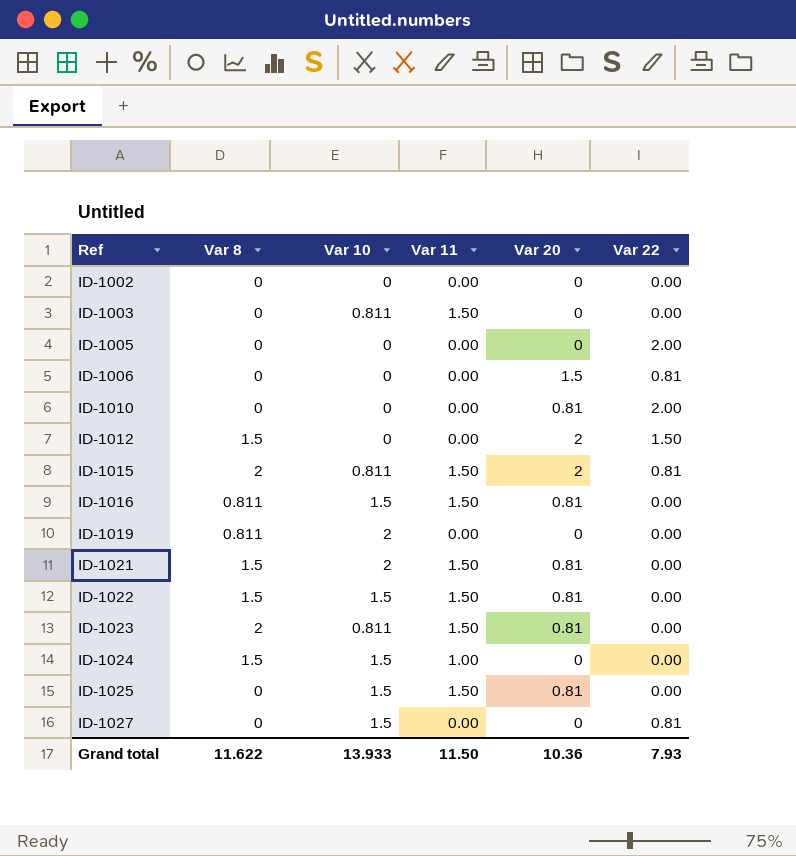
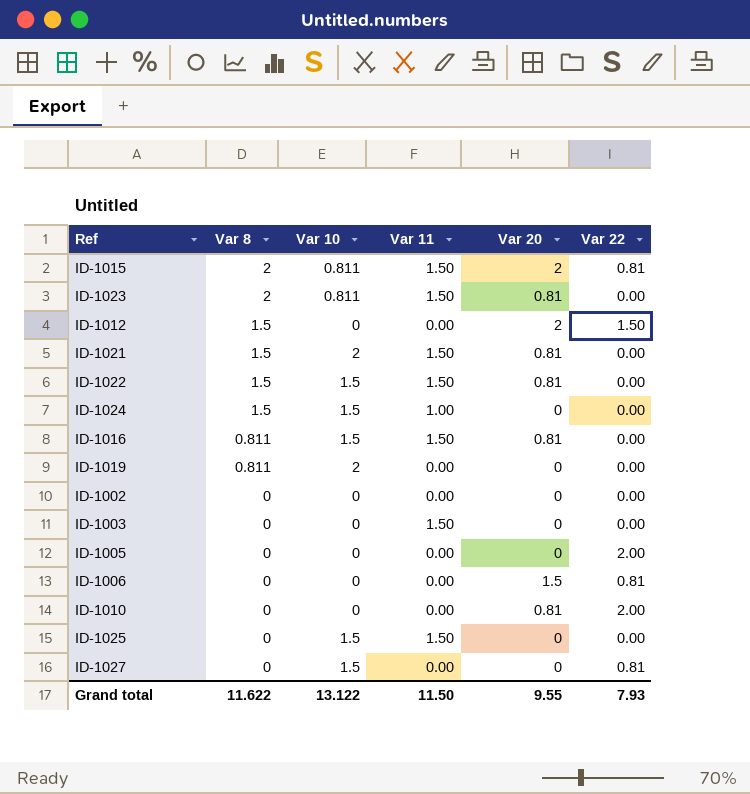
row order: Ref ascending -> Var 8 descending
ID-1003 | Var 10: 0.811 -> 0
ID-1025 | Var 20: 0.81 -> 0
Grand total | Var 10: 13.933 -> 13.122
Grand total | Var 20: 10.36 -> 9.55

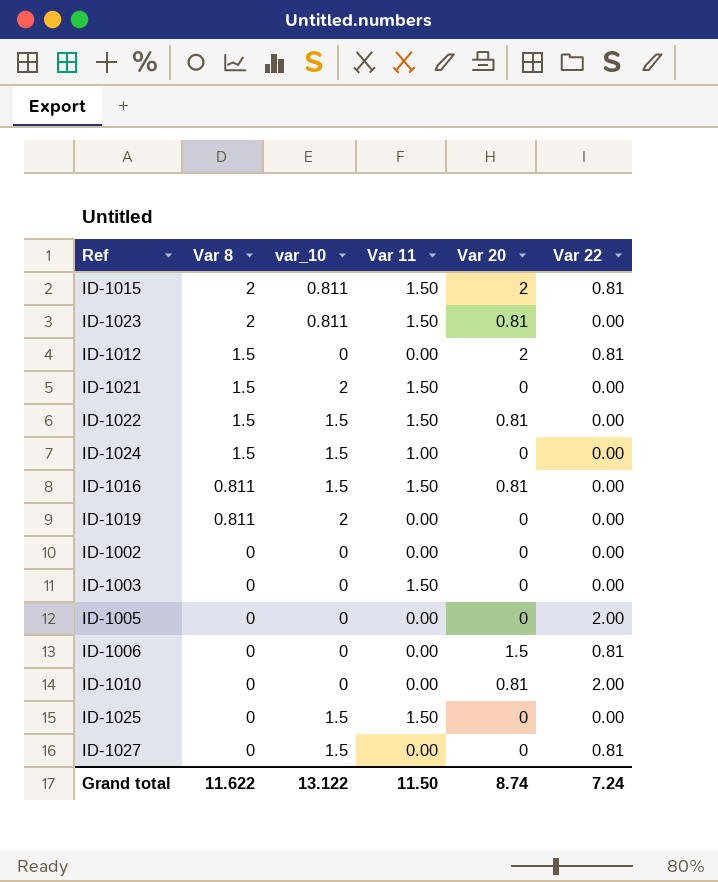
column name: Var 10 -> var_10
ID-1012 | Var 22: 1.50 -> 0.81
ID-1021 | Var 20: 0.81 -> 0
Grand total | Var 20: 9.55 -> 8.74
Grand total | Var 22: 7.93 -> 7.24

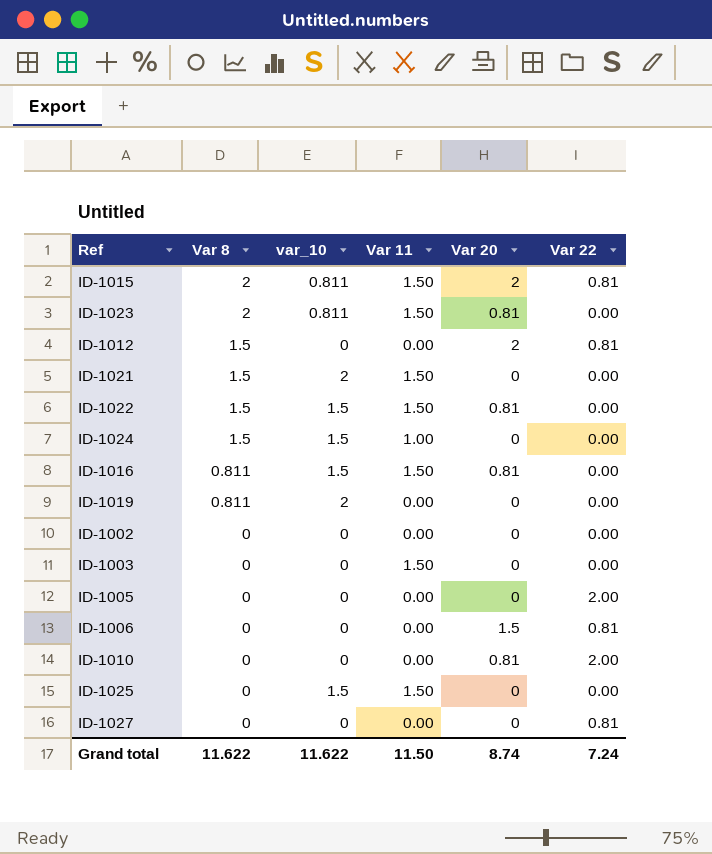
ID-1027 | var_10: 1.5 -> 0
Grand total | var_10: 13.122 -> 11.622

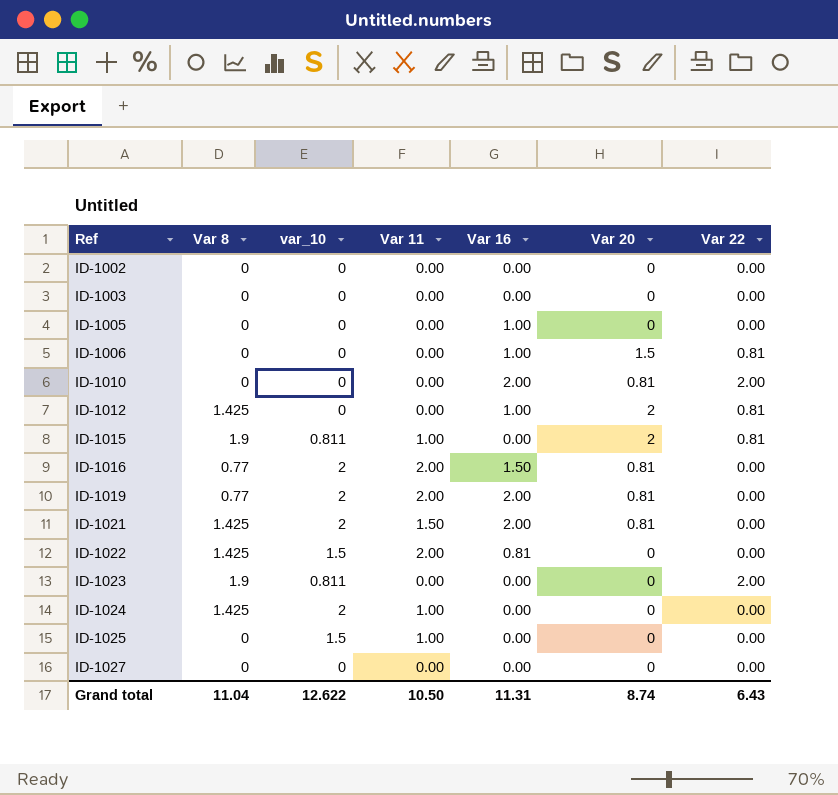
row order: Var 8 descending -> Ref ascending
column Var 16 | position: none -> 5
ID-1003 | Var 11: 1.50 -> 0.00
ID-1005 | Var 22: 2.00 -> 0.00
ID-1012 | Var 8: 1.5 -> 1.425
ID-1015 | Var 8: 2 -> 1.9
ID-1015 | Var 11: 1.50 -> 1.00
ID-1016 | Var 8: 0.811 -> 0.77
ID-1016 | var_10: 1.5 -> 2
ID-1016 | Var 11: 1.50 -> 2.00
ID-1019 | Var 8: 0.811 -> 0.77
ID-1019 | Var 11: 0.00 -> 2.00
ID-1019 | Var 20: 0 -> 0.81
ID-1021 | Var 8: 1.5 -> 1.425
ID-1021 | Var 20: 0 -> 0.81
ID-1022 | Var 8: 1.5 -> 1.425
ID-1022 | Var 11: 1.50 -> 2.00
ID-1022 | Var 20: 0.81 -> 0
ID-1023 | Var 8: 2 -> 1.9
ID-1023 | Var 11: 1.50 -> 0.00
ID-1023 | Var 20: 0.81 -> 0
ID-1023 | Var 22: 0.00 -> 2.00
ID-1024 | Var 8: 1.5 -> 1.425
ID-1024 | var_10: 1.5 -> 2
ID-1025 | Var 11: 1.50 -> 1.00
ID-1027 | Var 22: 0.81 -> 0.00
Grand total | Var 8: 11.622 -> 11.04
Grand total | var_10: 11.622 -> 12.622
Grand total | Var 11: 11.50 -> 10.50
Grand total | Var 22: 7.24 -> 6.43

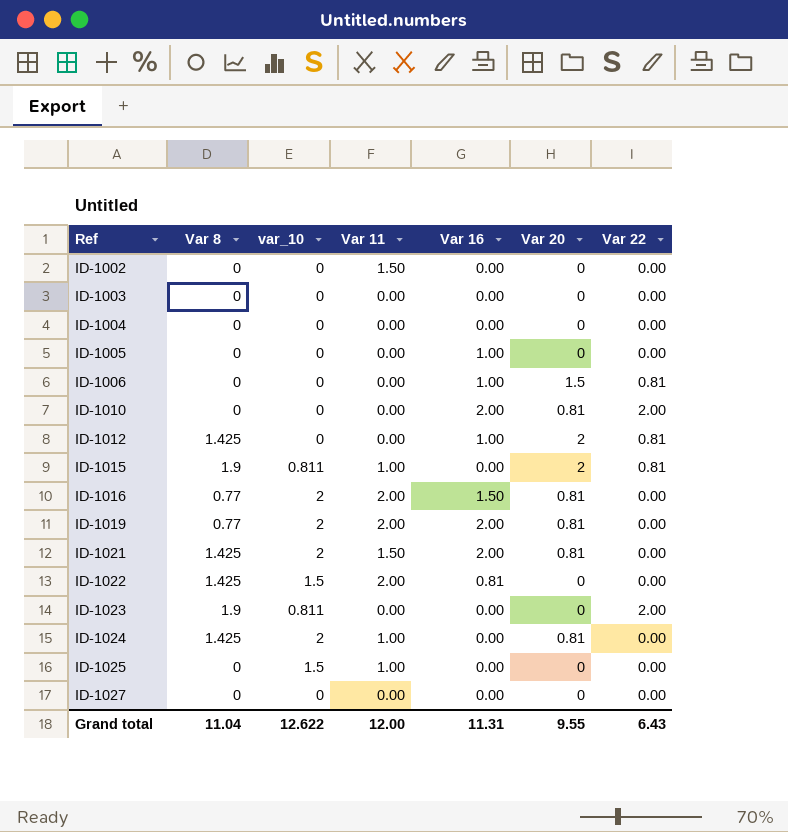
ID-1002 | Var 11: 0.00 -> 1.50
row ID-1004: none -> 0 | 0 | 0.00 | 0.00 | 0 | 0.00
ID-1024 | Var 20: 0 -> 0.81
Grand total | Var 11: 10.50 -> 12.00
Grand total | Var 20: 8.74 -> 9.55

